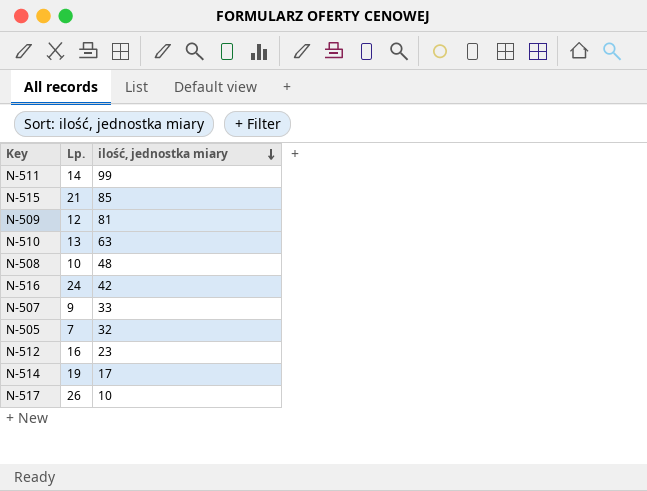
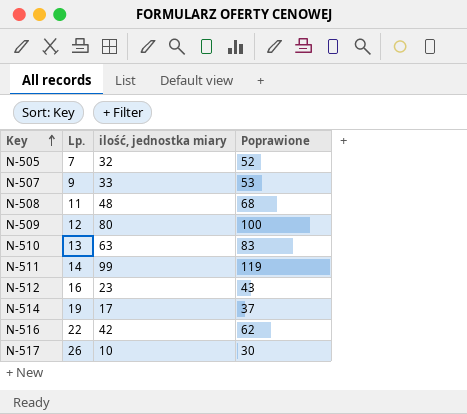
row order: ilość, jednostka miary descending -> Key ascending
column Poprawione | formula: none -> [ilość, jednostka miary] + 20
row N-515: 21 | 85 -> none
N-508 | Lp.: 10 -> 11
N-509 | ilość, jednostka miary: 81 -> 80
N-516 | Lp.: 24 -> 22

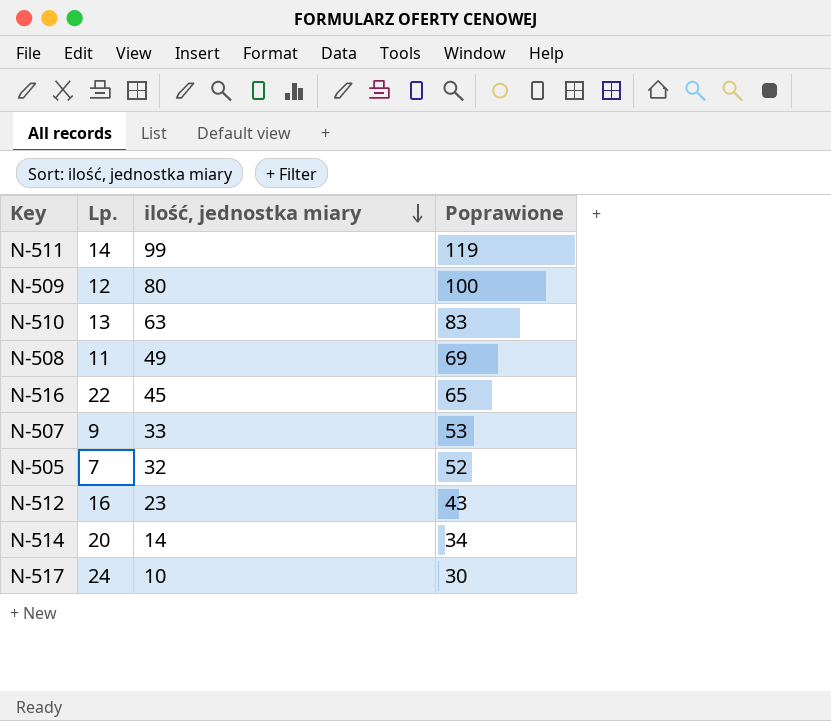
row order: Key ascending -> ilość, jednostka miary descending
N-508 | ilość, jednostka miary: 48 -> 49
N-508 | Poprawione: 68 -> 69
N-516 | ilość, jednostka miary: 42 -> 45
N-516 | Poprawione: 62 -> 65
N-514 | Lp.: 19 -> 20
N-514 | ilość, jednostka miary: 17 -> 14
N-514 | Poprawione: 37 -> 34
N-517 | Lp.: 26 -> 24

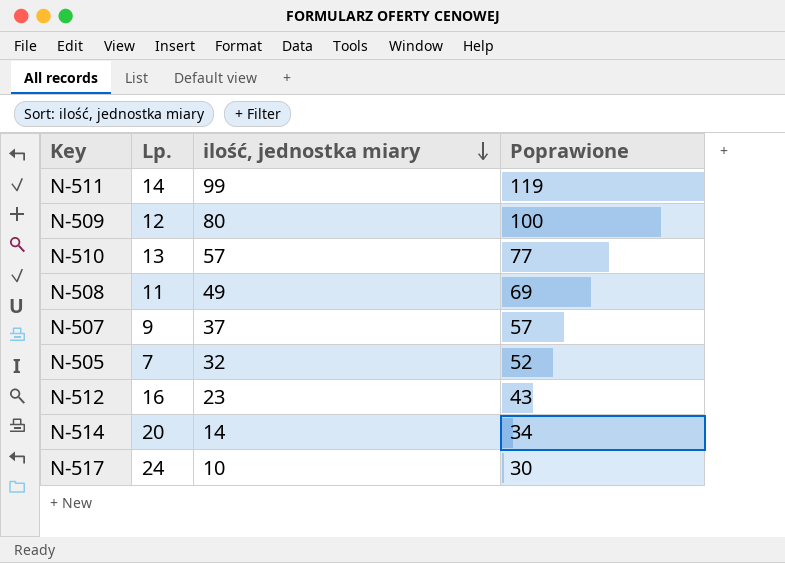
row N-516: 22 | 45 | 65 -> none
N-510 | ilość, jednostka miary: 63 -> 57
N-510 | Poprawione: 83 -> 77
N-507 | ilość, jednostka miary: 33 -> 37
N-507 | Poprawione: 53 -> 57

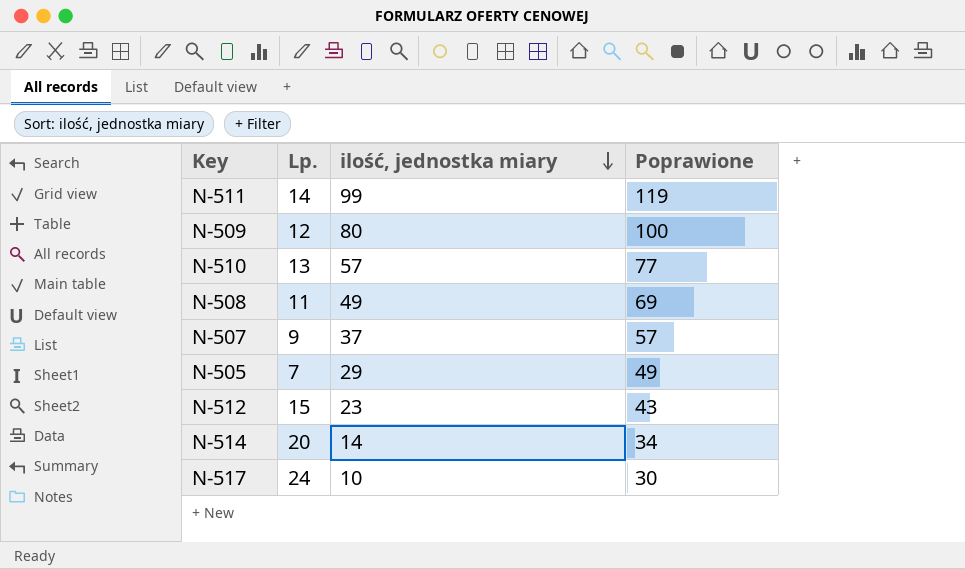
N-505 | ilość, jednostka miary: 32 -> 29
N-505 | Poprawione: 52 -> 49
N-512 | Lp.: 16 -> 15

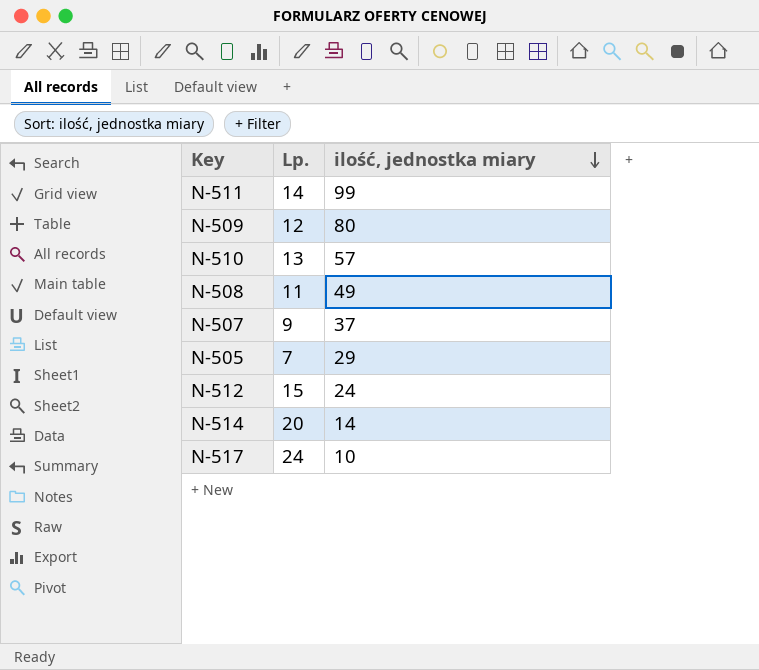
column Poprawione | formula: [ilość, jednostka miary] + 20 -> none
N-512 | ilość, jednostka miary: 23 -> 24

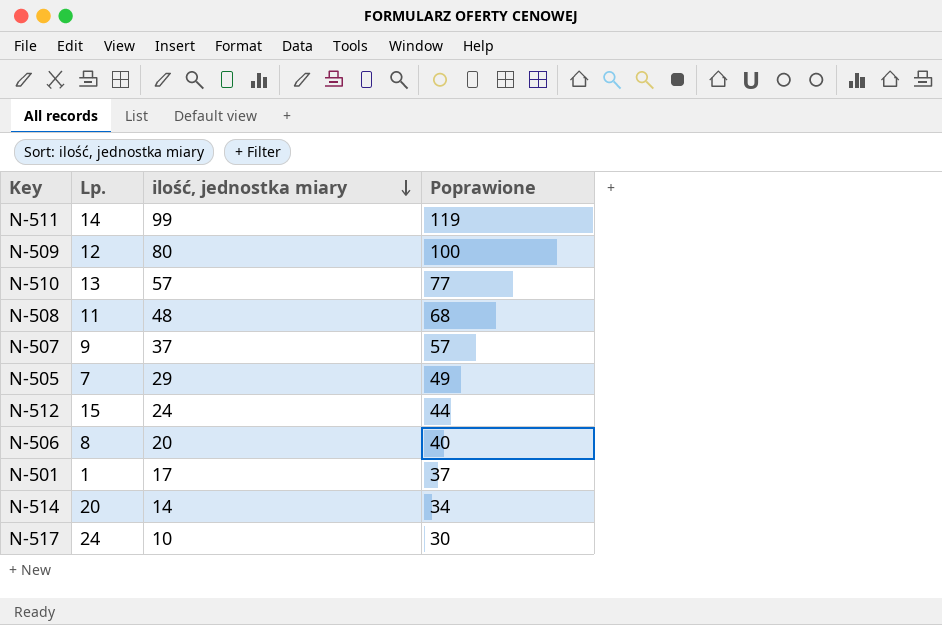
column Poprawione | formula: none -> [ilość, jednostka miary] + 20
N-508 | ilość, jednostka miary: 49 -> 48
row N-506: none -> 8 | 20 | 40
row N-501: none -> 1 | 17 | 37

